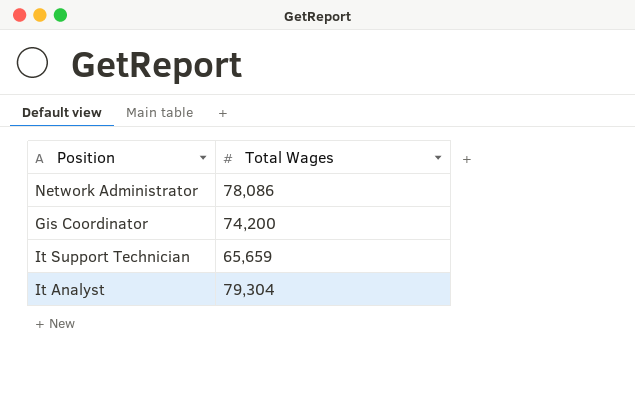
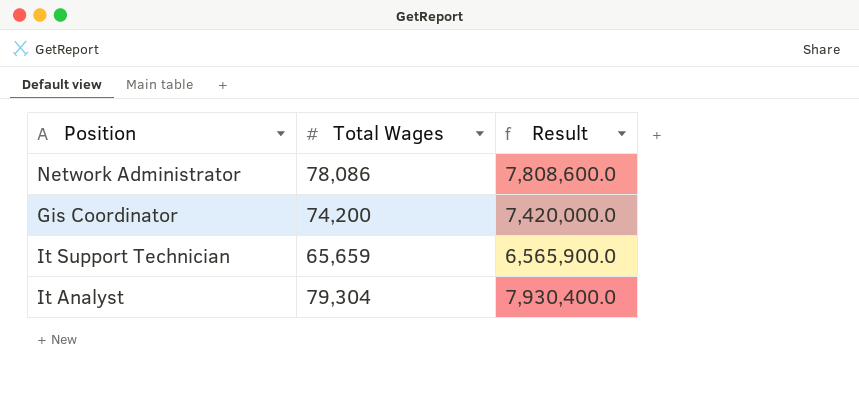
column Result | formula: none -> [Total Wages] * 100

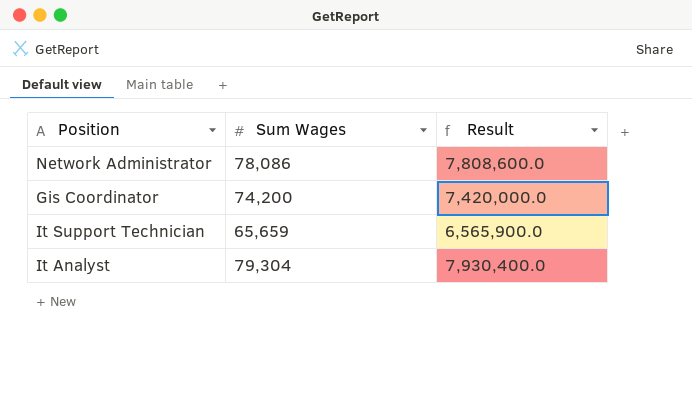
column name: Total Wages -> Sum Wages

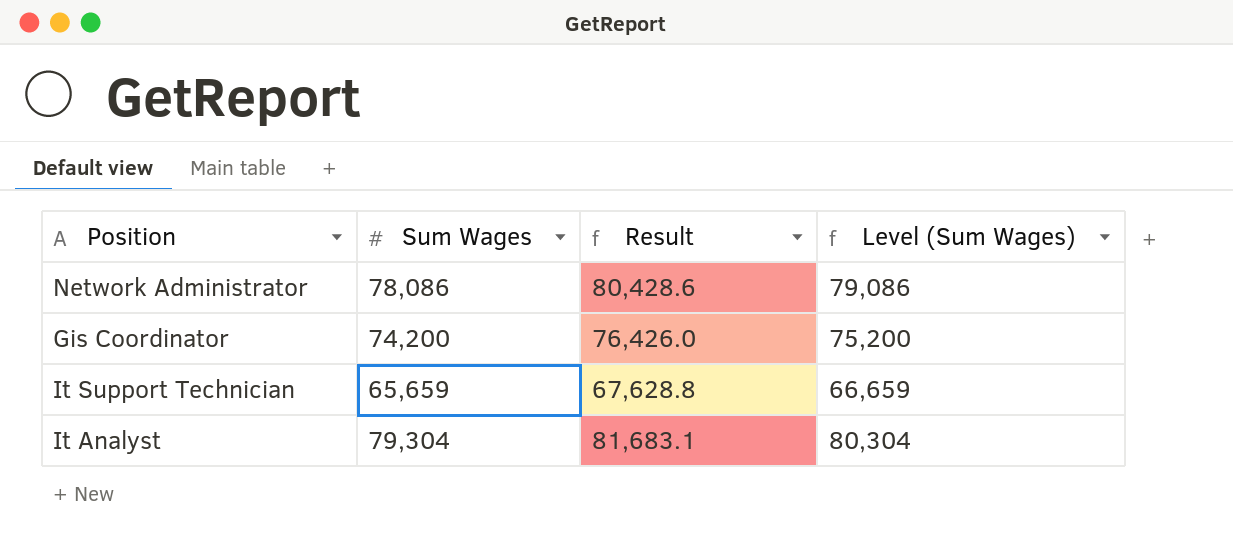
column Result | formula: [Sum Wages] * 100 -> [Sum Wages] * 1.03
column Level (Sum Wages) | formula: none -> [Sum Wages] + 1000

